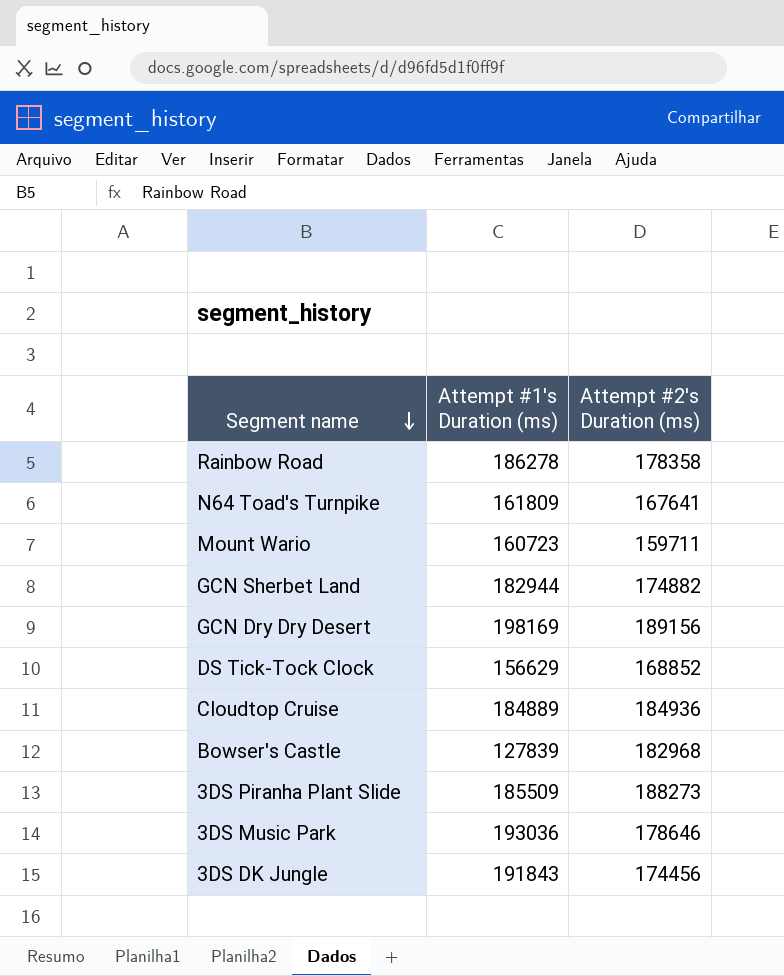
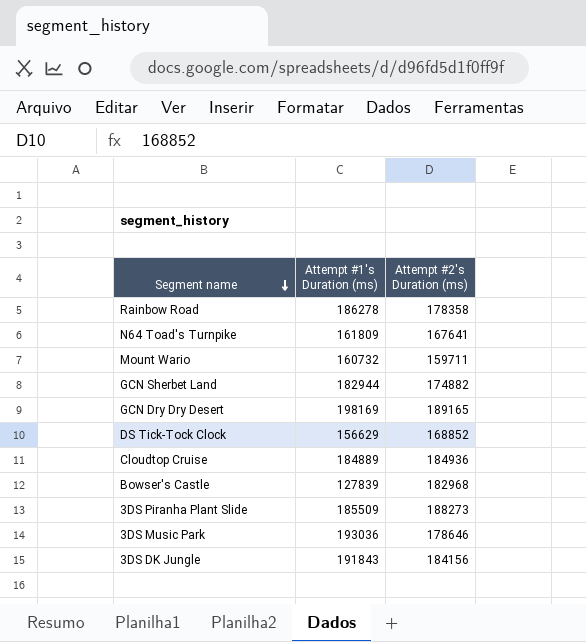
Mount Wario | Attempt #1's Duration (ms): 160723 -> 160732
GCN Dry Dry Desert | Attempt #2's Duration (ms): 189156 -> 189165
3DS DK Jungle | Attempt #2's Duration (ms): 174456 -> 184156

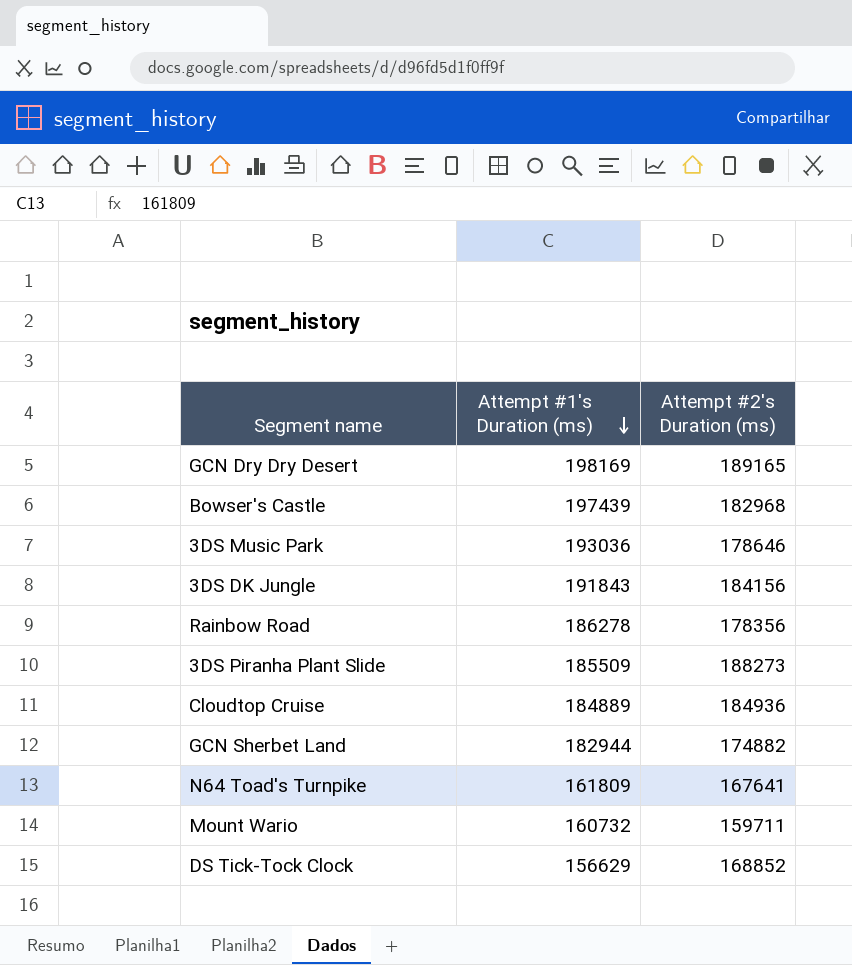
row order: Segment name descending -> Attempt #1's Duration (ms) descending
Bowser's Castle | Attempt #1's Duration (ms): 127839 -> 197439
Rainbow Road | Attempt #2's Duration (ms): 178358 -> 178356

